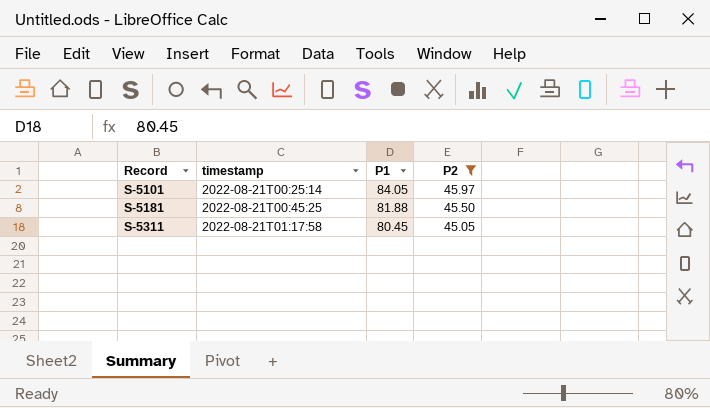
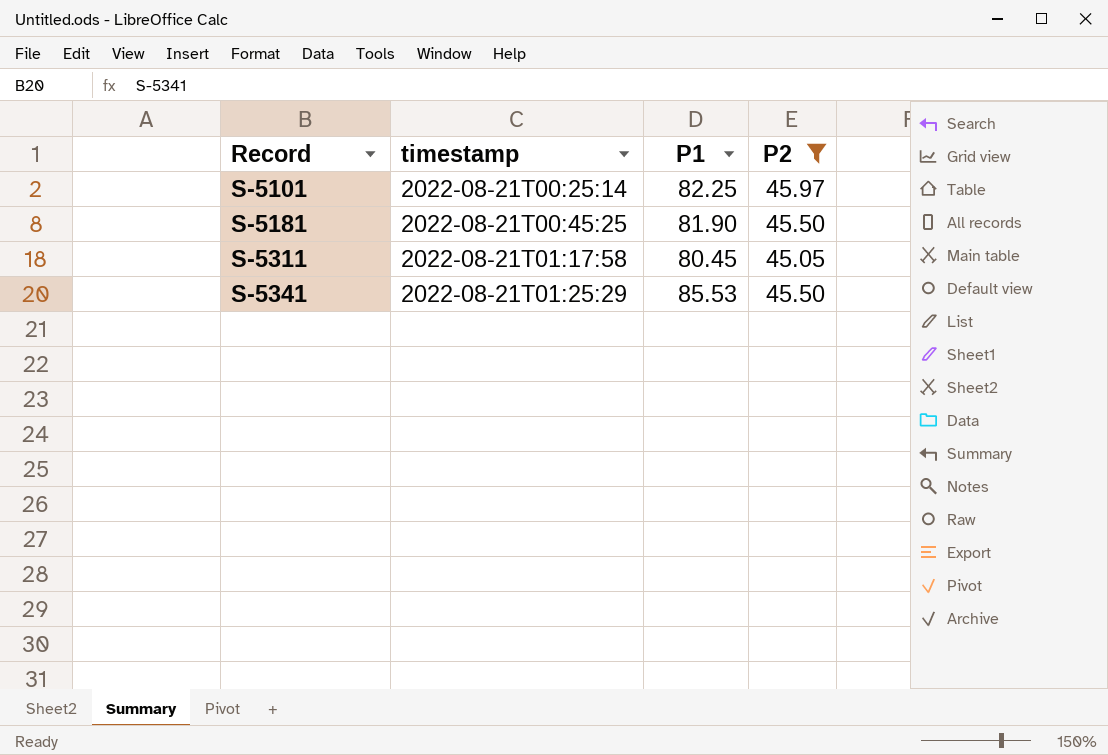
S-5101 | P1: 84.05 -> 82.25
S-5181 | P1: 81.88 -> 81.90
row S-5341: none -> 2022-08-21T01:25:29 | 85.53 | 45.50

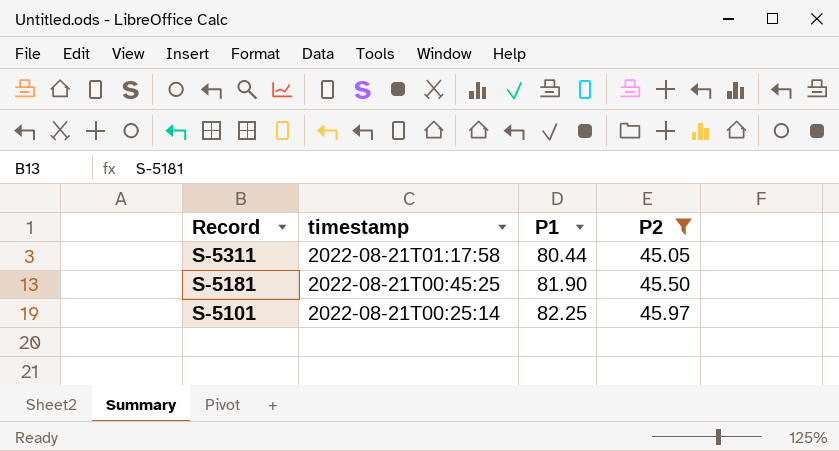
row order: Record ascending -> Record descending
row S-5341: 2022-08-21T01:25:29 | 85.53 | 45.50 -> none
S-5311 | P1: 80.45 -> 80.44

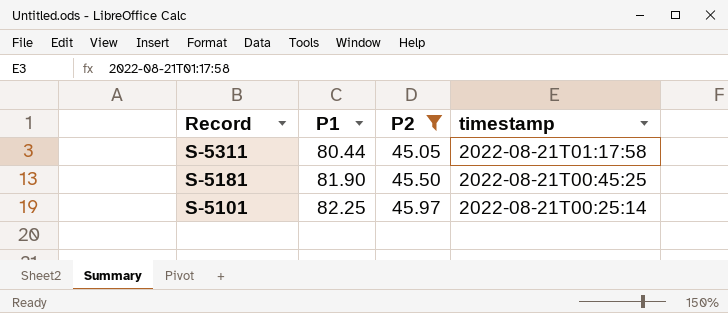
column timestamp | position: 2 -> 4

